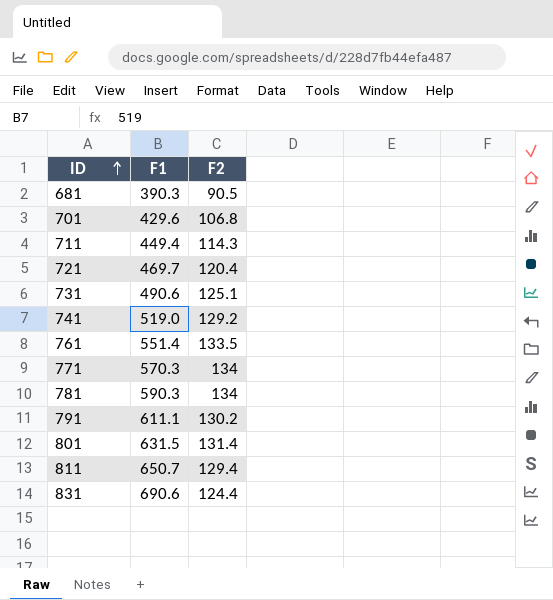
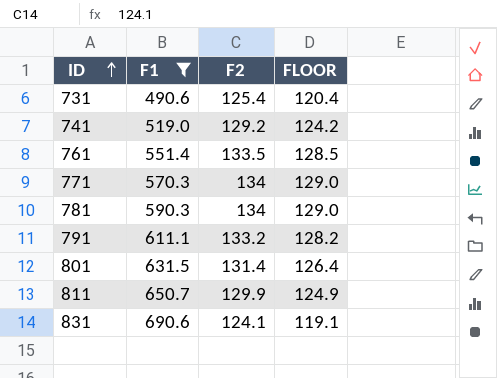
filter: none -> F1 >= 490.6
column FLOOR | formula: none -> [F2] - 5
731 | F2: 125.1 -> 125.4
791 | F2: 130.2 -> 133.2
811 | F2: 129.4 -> 129.9
831 | F2: 124.4 -> 124.1

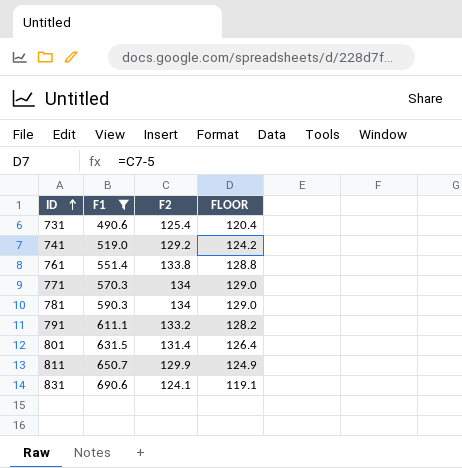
761 | F2: 133.5 -> 133.8
761 | FLOOR: 128.5 -> 128.8

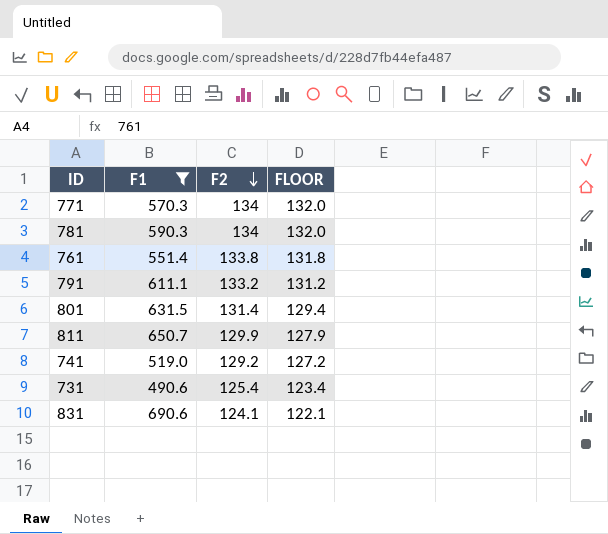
row order: ID ascending -> F2 descending
column FLOOR | formula: [F2] - 5 -> [F2] - 2

